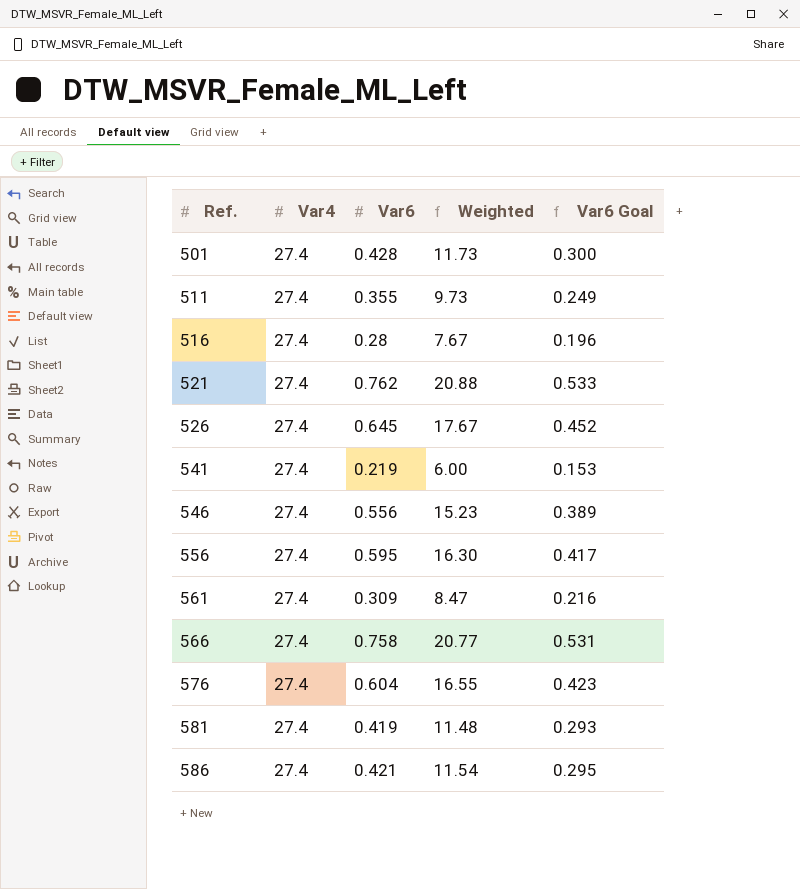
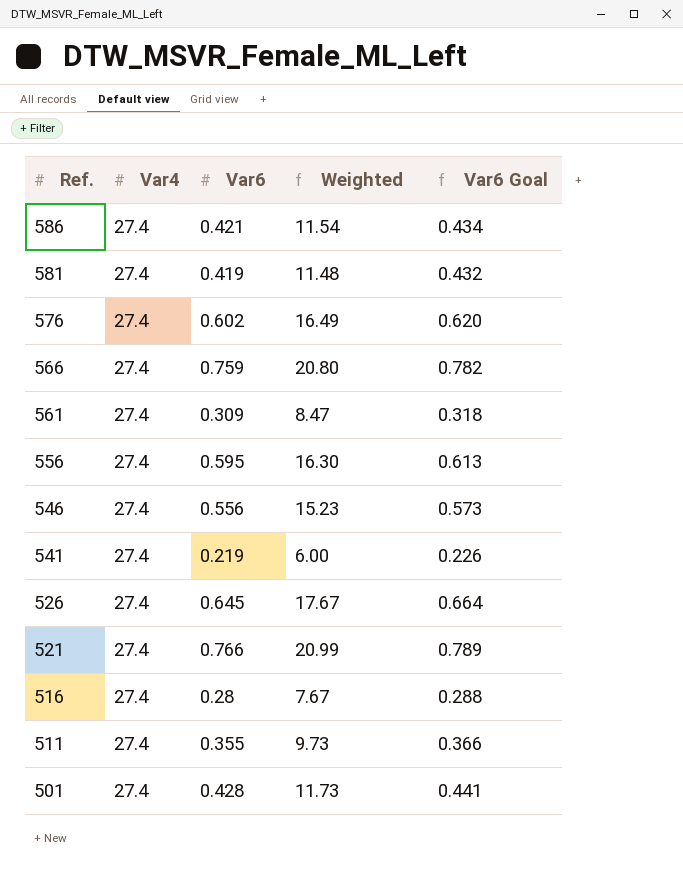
row order: Ref. ascending -> Ref. descending
column Var6 Goal | formula: [Var6] * 0.7 -> [Var6] * 1.03
576 | Var6: 0.604 -> 0.602
576 | Weighted: 16.55 -> 16.49
566 | Var6: 0.758 -> 0.759
566 | Weighted: 20.77 -> 20.80
521 | Var6: 0.762 -> 0.766
521 | Weighted: 20.88 -> 20.99

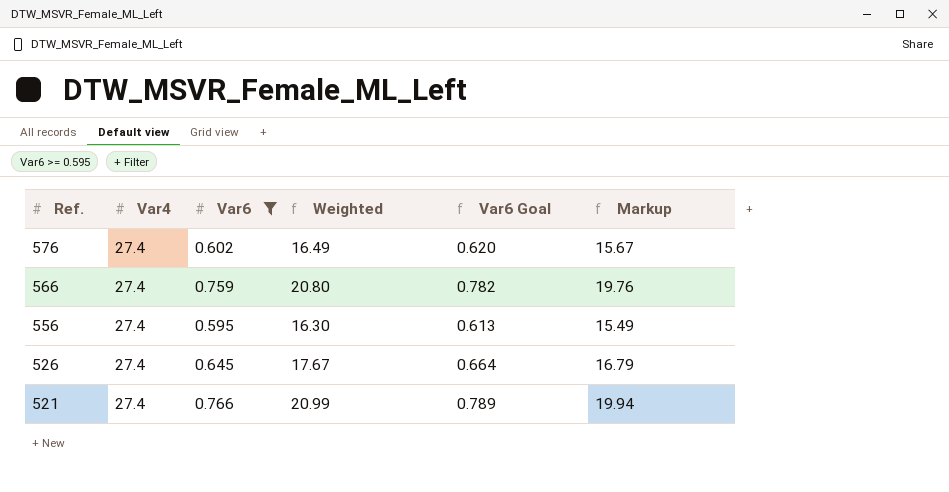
filter: none -> Var6 >= 0.595
column Markup | formula: none -> [Weighted] * 0.95

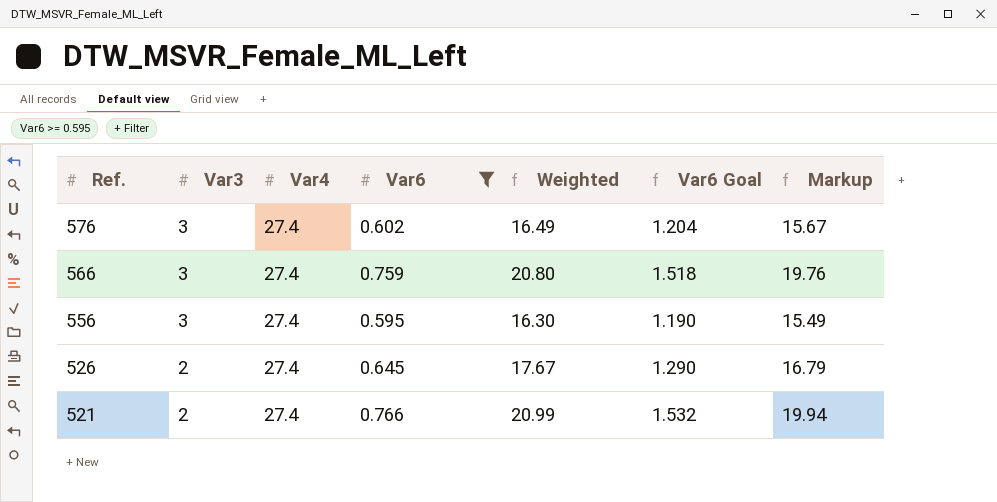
column Var3 | position: none -> 2
column Var6 Goal | formula: [Var6] * 1.03 -> [Var6] * 2

